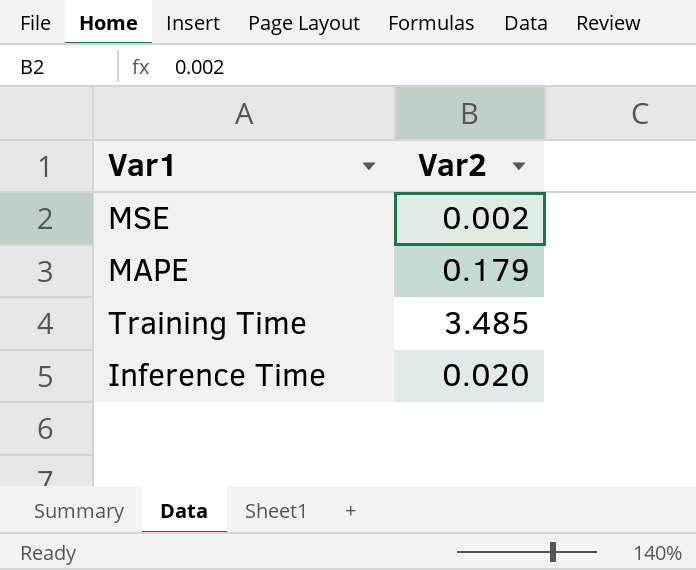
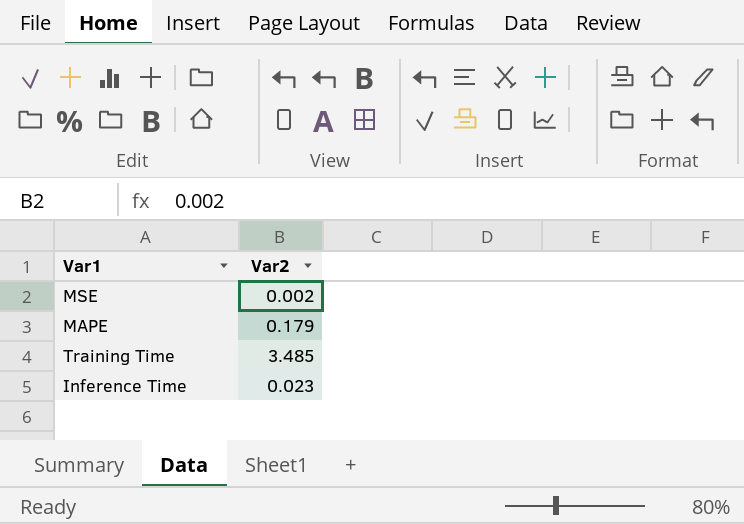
Inference Time | Var2: 0.020 -> 0.023

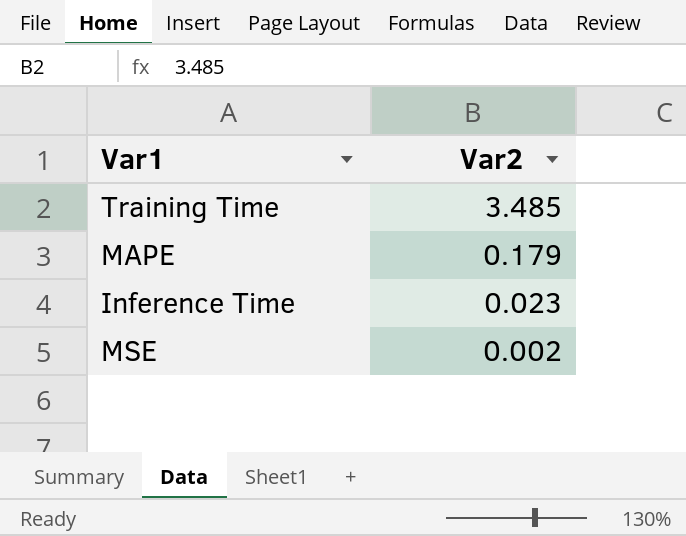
row order: none -> Var2 descending

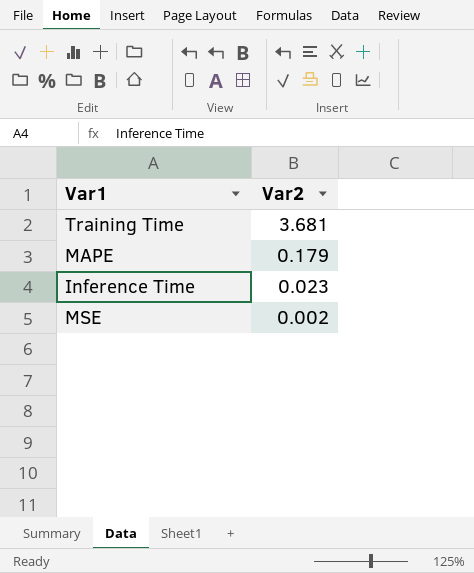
Training Time | Var2: 3.485 -> 3.681

